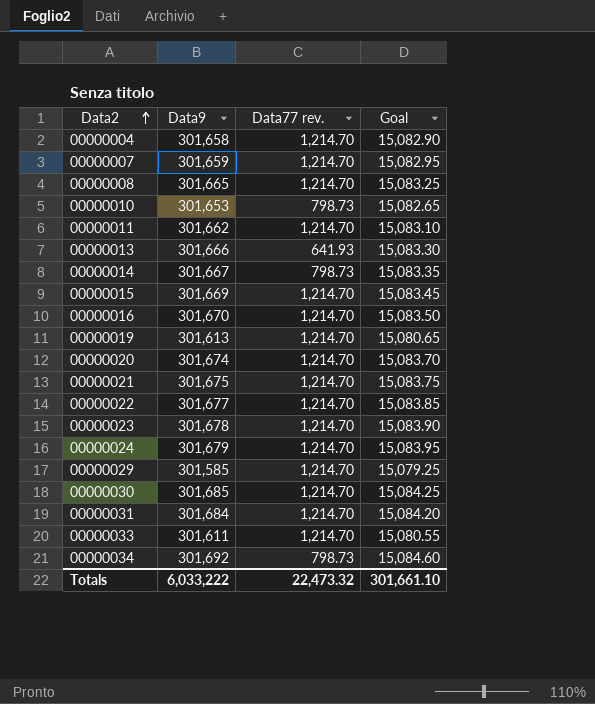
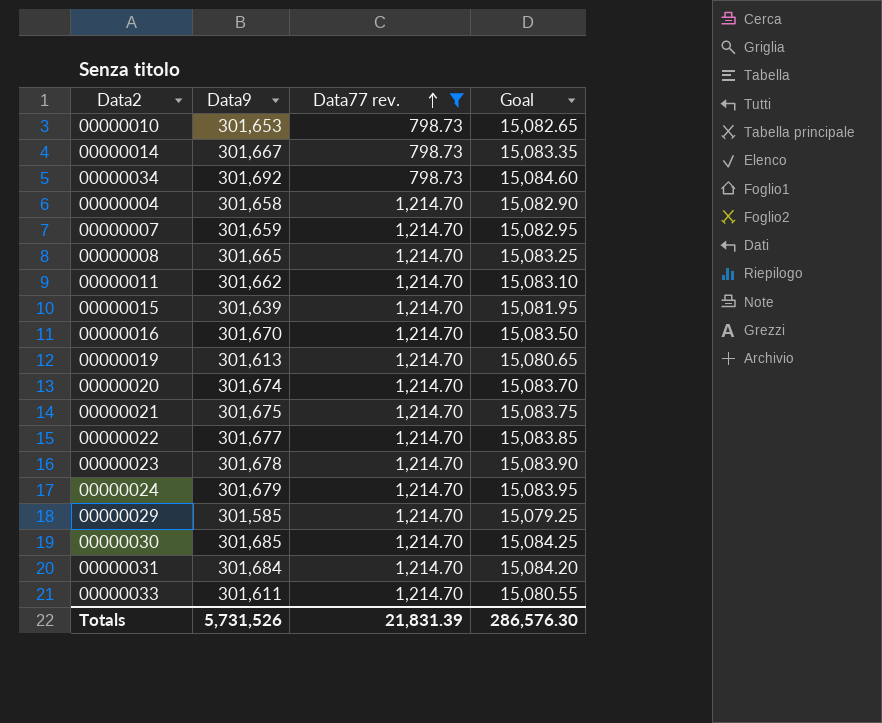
filter: none -> Data77 rev. != 641.93
row order: Data2 ascending -> Data77 rev. ascending
00000015 | Data9: 301,669 -> 301,639
00000015 | Goal: 15,083.45 -> 15,081.95
Totals | Data9: 6,033,222 -> 5,731,526
Totals | Data77 rev.: 22,473.32 -> 21,831.39
Totals | Goal: 301,661.10 -> 286,576.30

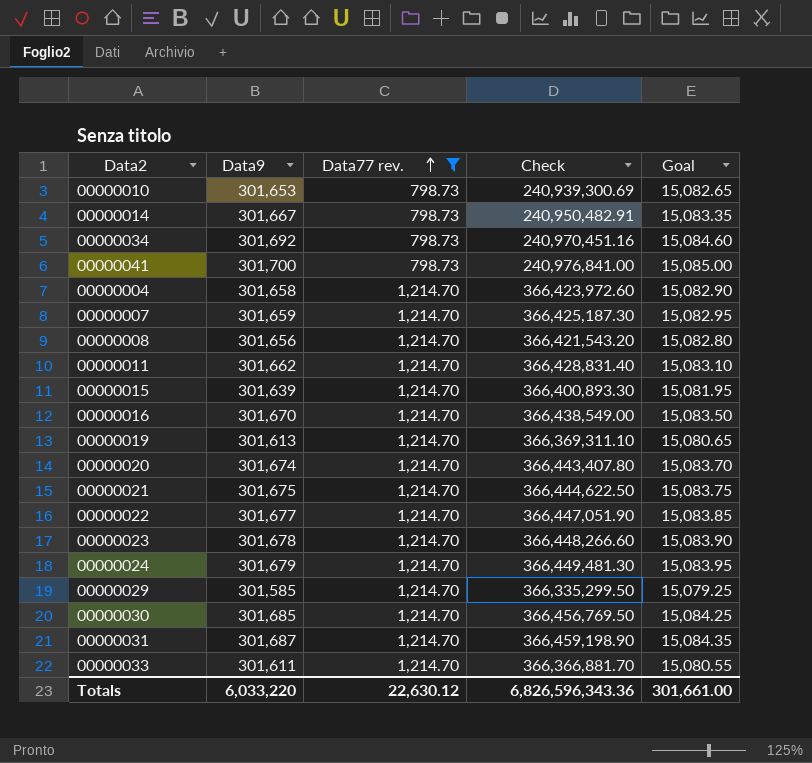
column Check | formula: none -> [Data9] * [Data77 rev.]
row 00000041: none -> 301,700 | 798.73 | 240,976,841.00 | 15,085.00
00000008 | Data9: 301,665 -> 301,656
00000008 | Goal: 15,083.25 -> 15,082.80
00000031 | Data9: 301,684 -> 301,687
00000031 | Goal: 15,084.20 -> 15,084.35
Totals | Data9: 5,731,526 -> 6,033,220
Totals | Data77 rev.: 21,831.39 -> 22,630.12
Totals | Goal: 286,576.30 -> 301,661.00

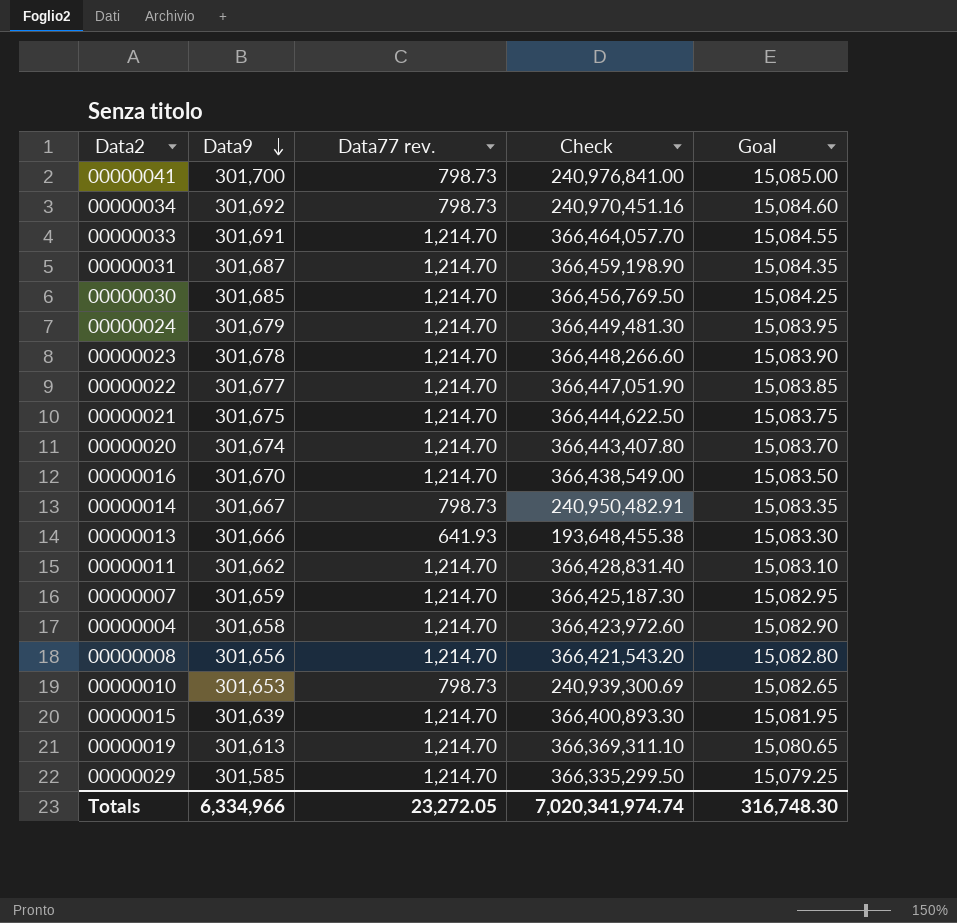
filter: Data77 rev. != 641.93 -> none
row order: Data77 rev. ascending -> Data9 descending
00000033 | Data9: 301,611 -> 301,691
00000033 | Check: 366,366,881.70 -> 366,464,057.70
00000033 | Goal: 15,080.55 -> 15,084.55
Totals | Data9: 6,033,220 -> 6,334,966
Totals | Data77 rev.: 22,630.12 -> 23,272.05
Totals | Check: 6,826,596,343.36 -> 7,020,341,974.74
Totals | Goal: 301,661.00 -> 316,748.30

